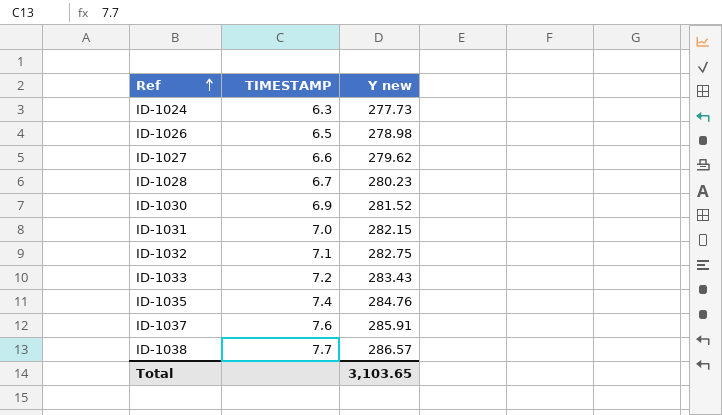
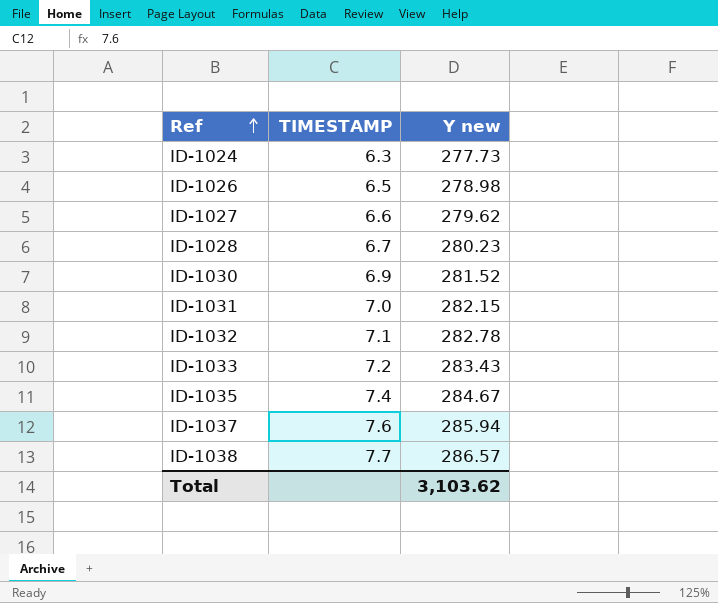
ID-1032 | Y new: 282.75 -> 282.78
ID-1035 | Y new: 284.76 -> 284.67
ID-1037 | Y new: 285.91 -> 285.94
Total | Y new: 3,103.65 -> 3,103.62

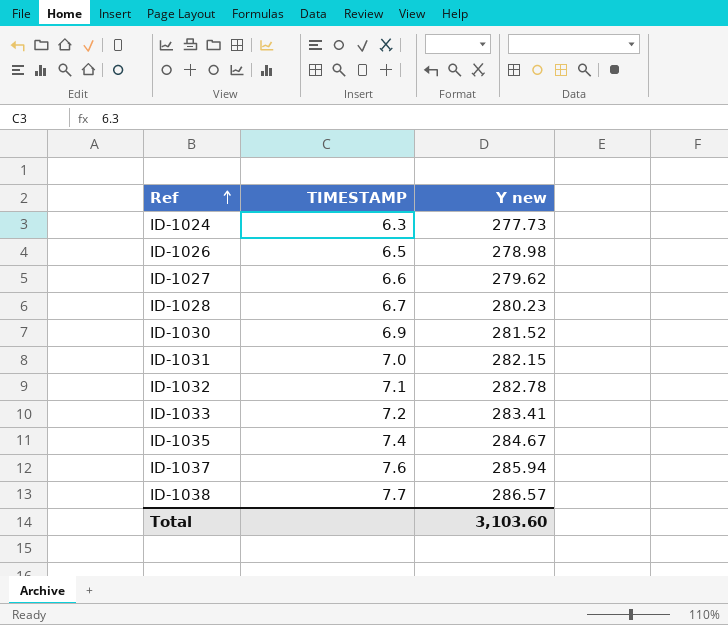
ID-1033 | Y new: 283.43 -> 283.41
Total | Y new: 3,103.62 -> 3,103.60

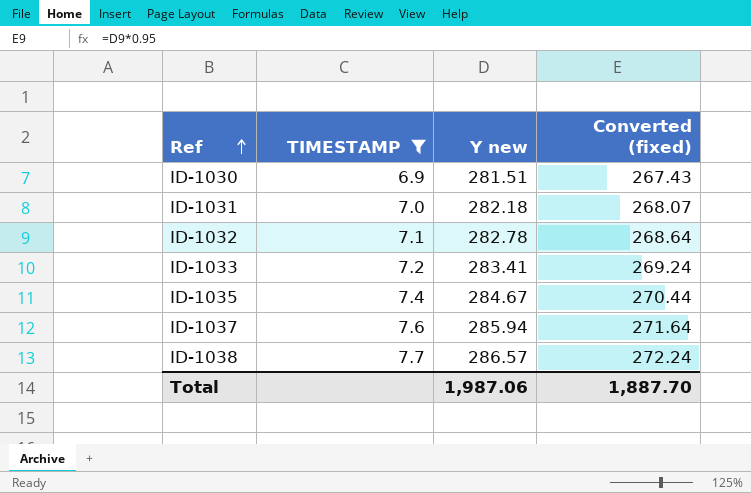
filter: none -> TIMESTAMP >= 6.9
column Converted (fixed) | formula: none -> [Y new] * 0.95
ID-1030 | Y new: 281.52 -> 281.51
ID-1031 | Y new: 282.15 -> 282.18
Total | Y new: 3,103.60 -> 1,987.06

